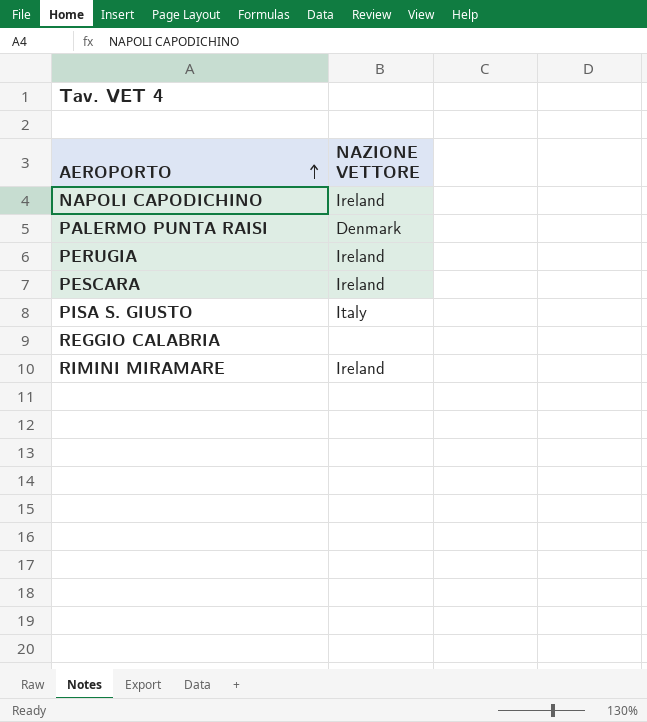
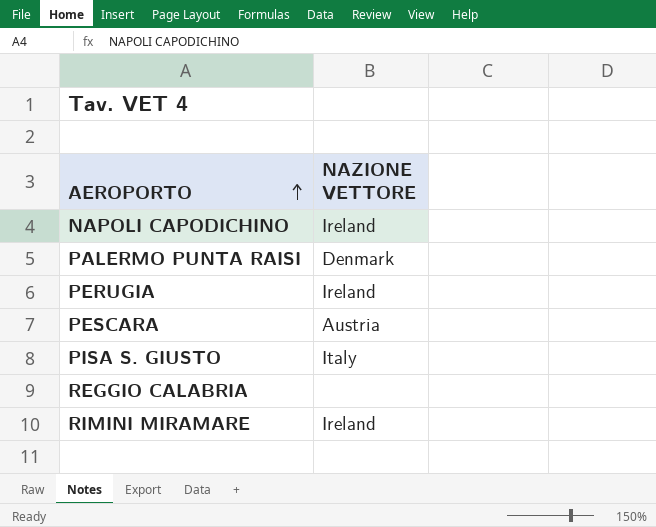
PESCARA | NAZIONE VETTORE: Ireland -> Austria

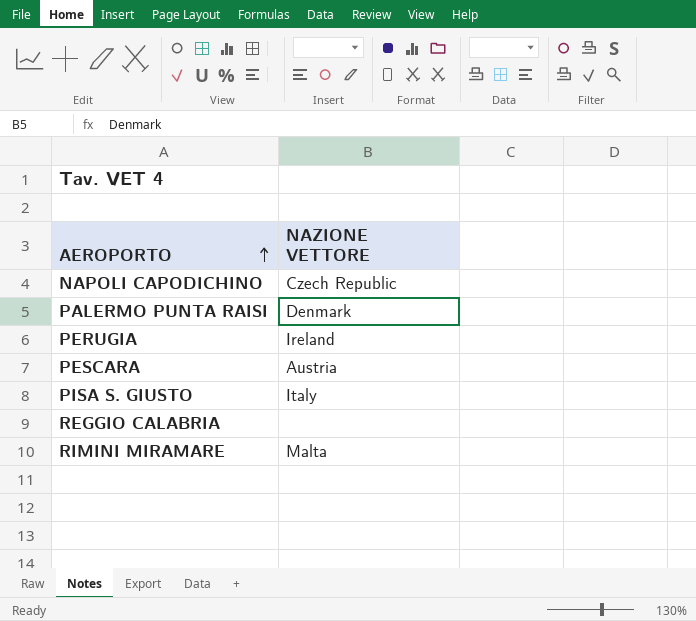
NAPOLI CAPODICHINO | NAZIONE VETTORE: Ireland -> Czech Republic
RIMINI MIRAMARE | NAZIONE VETTORE: Ireland -> Malta

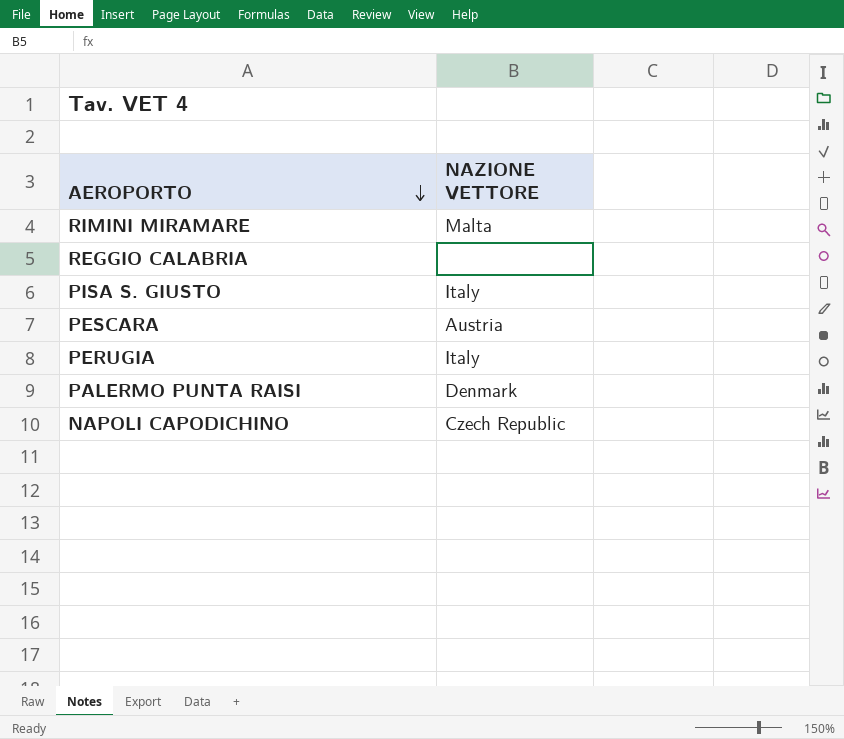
row order: AEROPORTO ascending -> AEROPORTO descending
PERUGIA | NAZIONE VETTORE: Ireland -> Italy

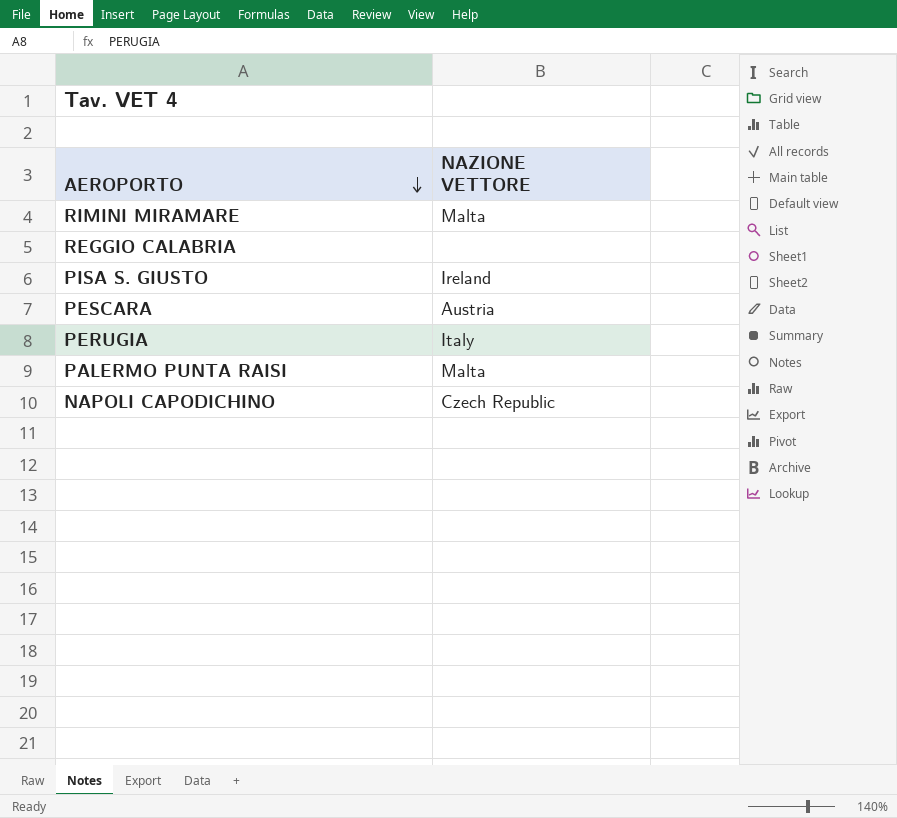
PISA S. GIUSTO | NAZIONE VETTORE: Italy -> Ireland
PALERMO PUNTA RAISI | NAZIONE VETTORE: Denmark -> Malta

